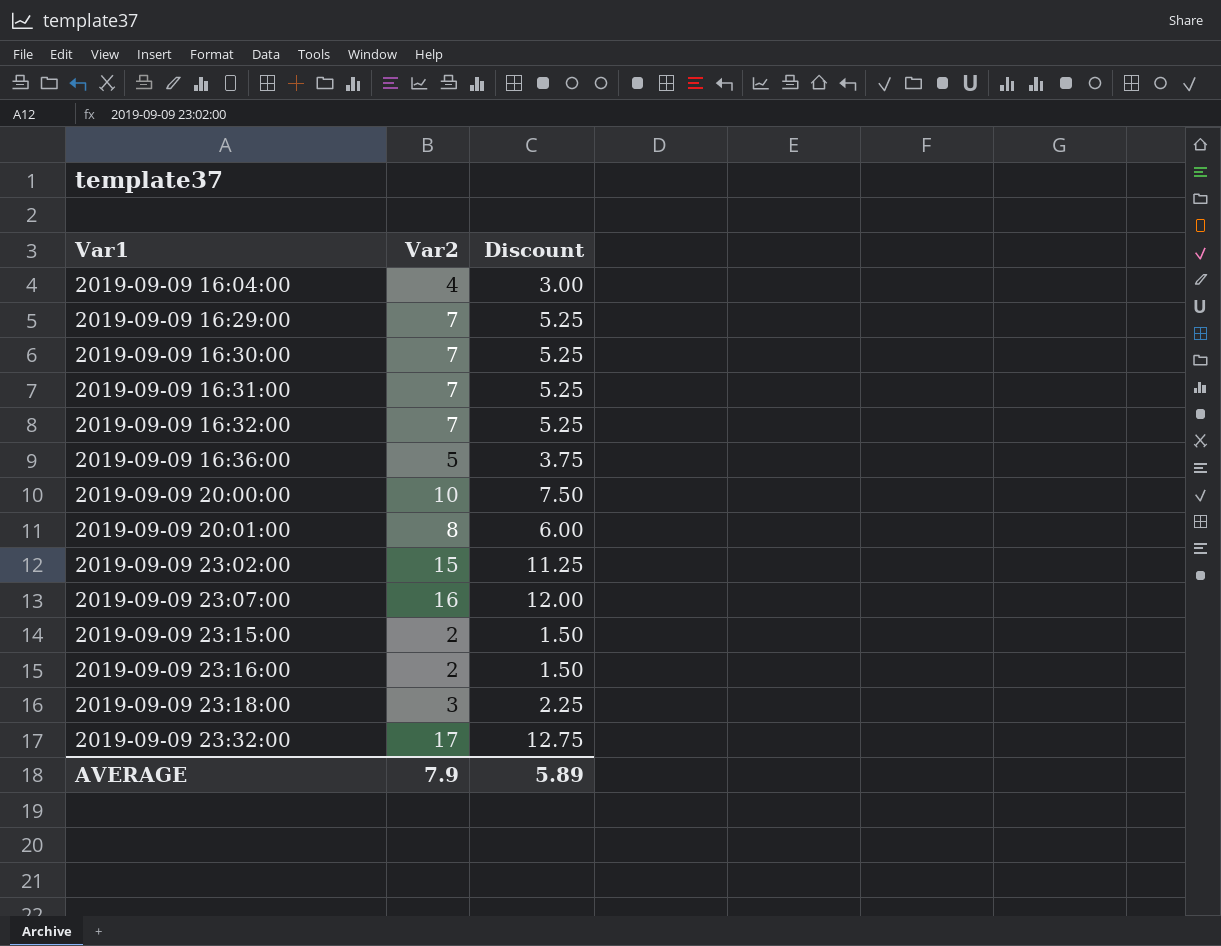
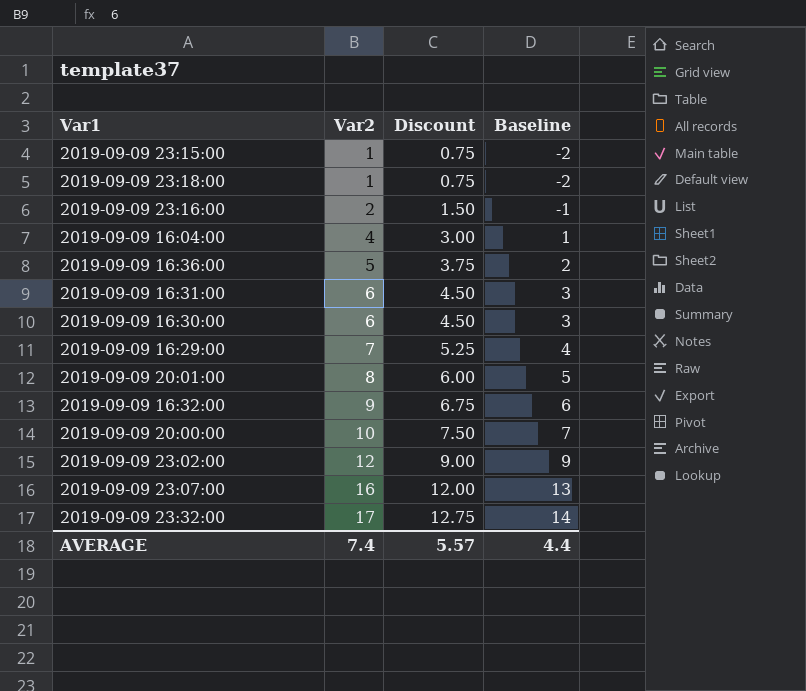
row order: Var1 ascending -> Var2 ascending
column Baseline | formula: none -> [Var2] - 3
2019-09-09 23:15:00 | Var2: 2 -> 1
2019-09-09 23:15:00 | Discount: 1.50 -> 0.75
2019-09-09 23:18:00 | Var2: 3 -> 1
2019-09-09 23:18:00 | Discount: 2.25 -> 0.75
2019-09-09 16:31:00 | Var2: 7 -> 6
2019-09-09 16:31:00 | Discount: 5.25 -> 4.50
2019-09-09 16:30:00 | Var2: 7 -> 6
2019-09-09 16:30:00 | Discount: 5.25 -> 4.50
2019-09-09 16:32:00 | Var2: 7 -> 9
2019-09-09 16:32:00 | Discount: 5.25 -> 6.75
2019-09-09 23:02:00 | Var2: 15 -> 12
2019-09-09 23:02:00 | Discount: 11.25 -> 9.00
AVERAGE | Var2: 7.9 -> 7.4
AVERAGE | Discount: 5.89 -> 5.57

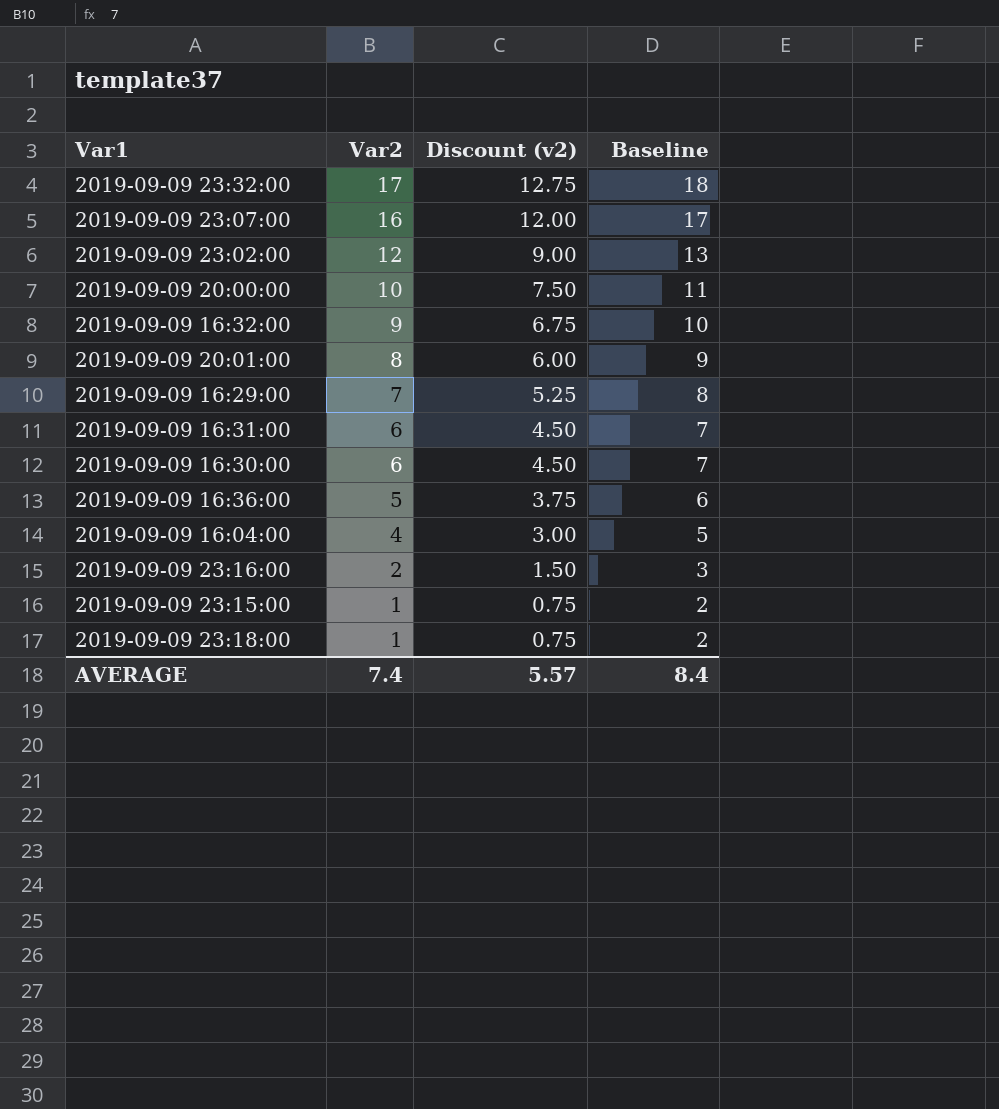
row order: Var2 ascending -> Var2 descending
column name: Discount -> Discount (v2)
column Baseline | formula: [Var2] - 3 -> [Var2] + 1
AVERAGE | Baseline: 4.4 -> 8.4

